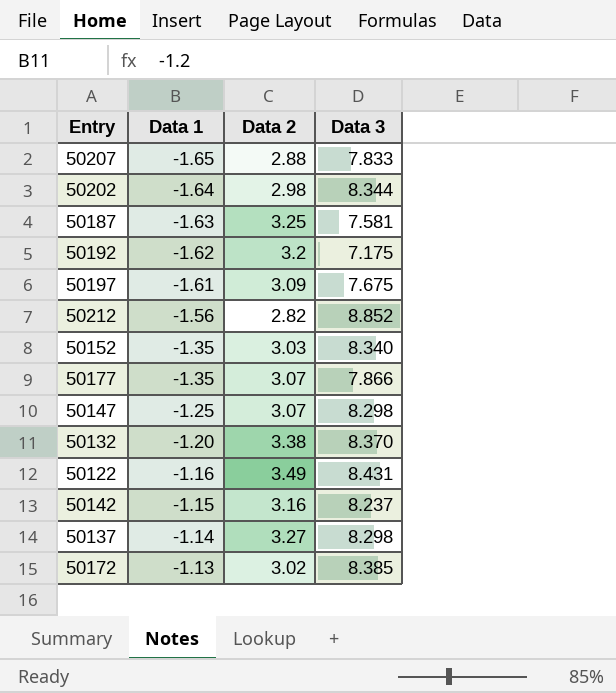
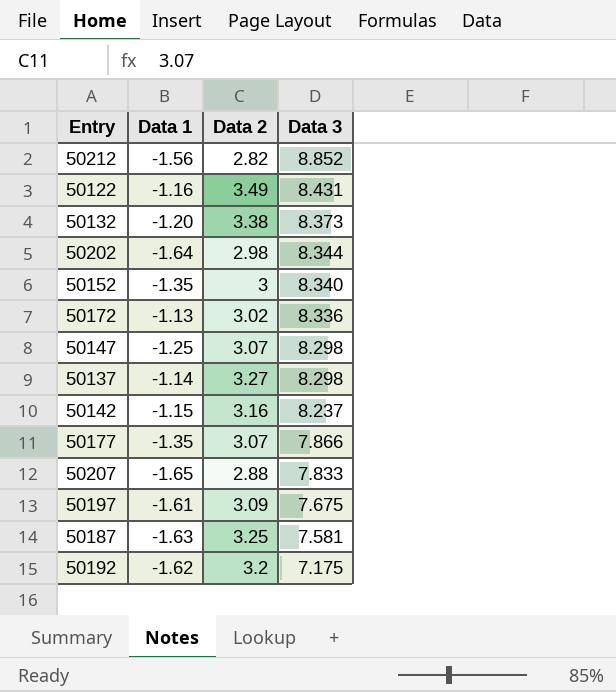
row order: Data 1 ascending -> Data 3 descending
50132 | Data 3: 8.370 -> 8.373
50152 | Data 2: 3.03 -> 3
50172 | Data 3: 8.385 -> 8.336

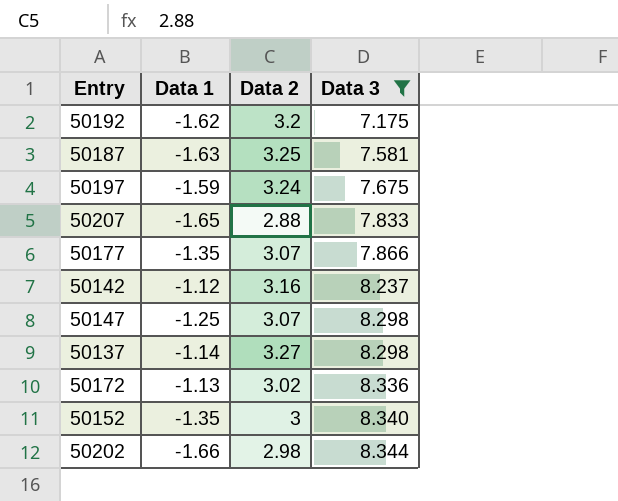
filter: none -> Data 3 <= 8.344
row order: Data 3 descending -> Data 3 ascending
50197 | Data 1: -1.61 -> -1.59
50197 | Data 2: 3.09 -> 3.24
50142 | Data 1: -1.15 -> -1.12
50202 | Data 1: -1.64 -> -1.66

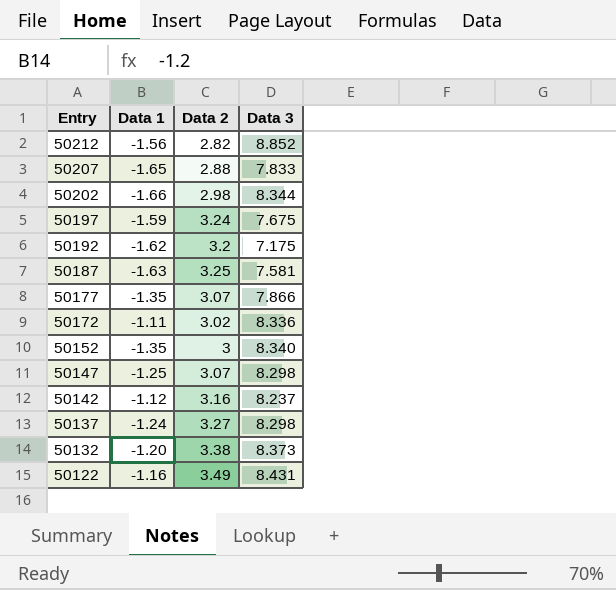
filter: Data 3 <= 8.344 -> none
row order: Data 3 ascending -> Entry descending
50172 | Data 1: -1.13 -> -1.11
50137 | Data 1: -1.14 -> -1.24

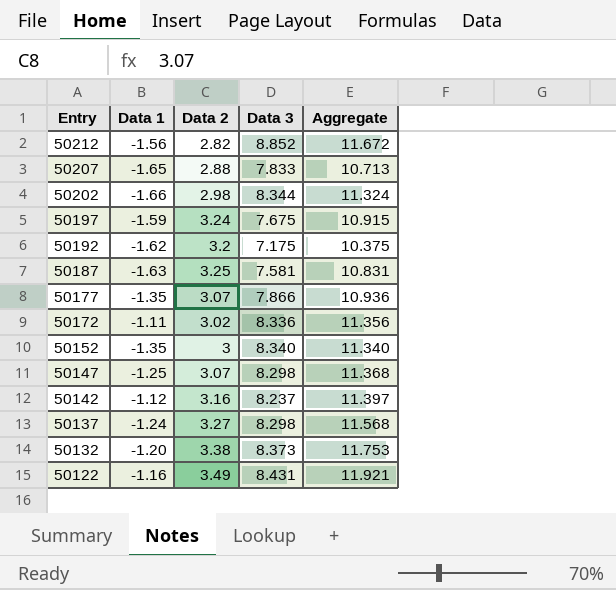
column Aggregate | formula: none -> [Data 2] + [Data 3]

